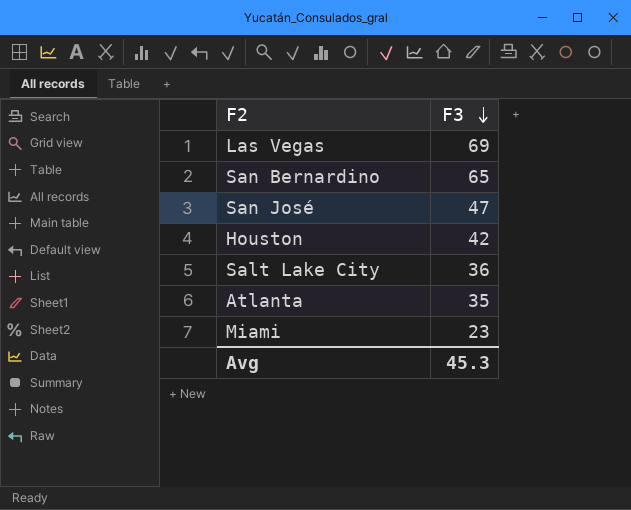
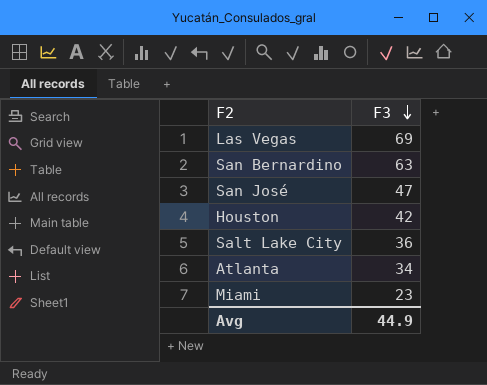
San Bernardino | F3: 65 -> 63
Atlanta | F3: 35 -> 34
Avg | F3: 45.3 -> 44.9

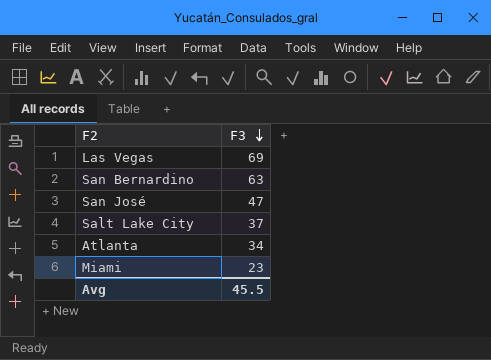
row Houston: 42 -> none
Salt Lake City | F3: 36 -> 37
Avg | F3: 44.9 -> 45.5

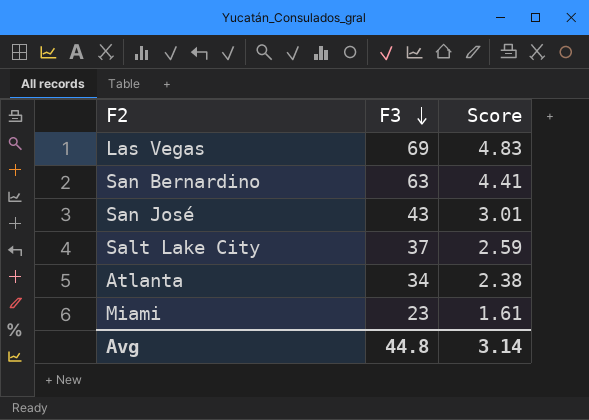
column Score | formula: none -> [F3] * 0.07
San José | F3: 47 -> 43
Avg | F3: 45.5 -> 44.8

